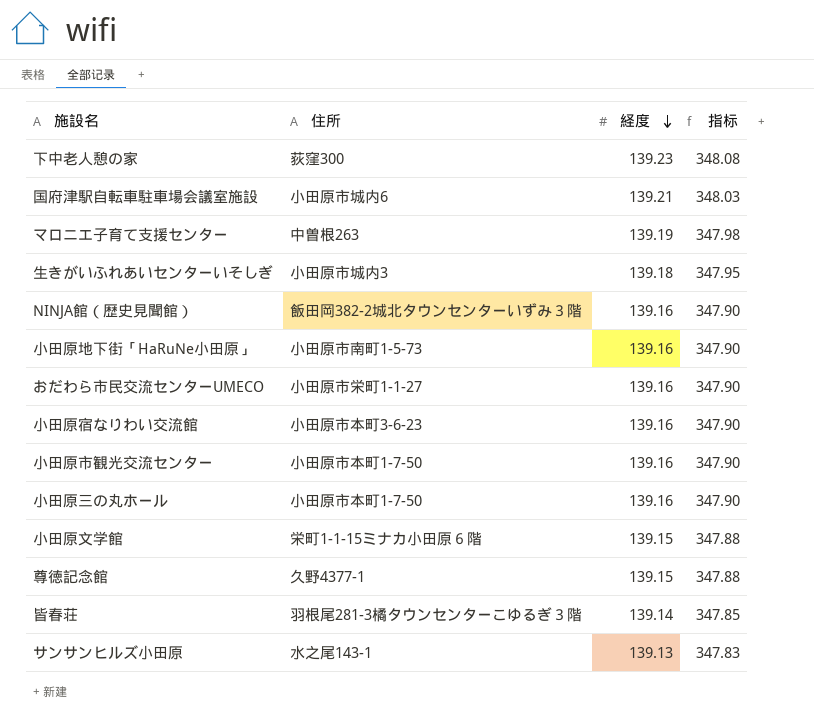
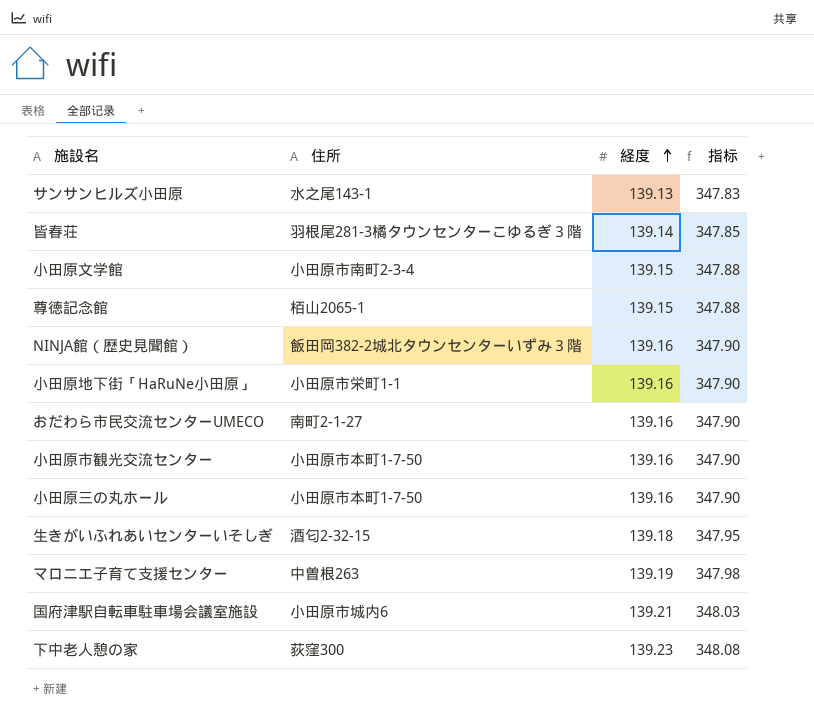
row order: 経度 descending -> 経度 ascending
row 小田原宿なりわい交流館: 小田原市本町3-6-23 | 139.16 | 347.90 -> none
小田原文学館 | 住所: 栄町1-1-15ミナカ小田原６階 -> 小田原市南町2-3-4
尊徳記念館 | 住所: 久野4377-1 -> 栢山2065-1
小田原地下街「HaRuNe小田原」 | 住所: 小田原市南町1-5-73 -> 小田原市栄町1-1
おだわら市民交流センターUMECO | 住所: 小田原市栄町1-1-27 -> 南町2-1-27
生きがいふれあいセンターいそしぎ | 住所: 小田原市城内3 -> 酒匂2-32-15

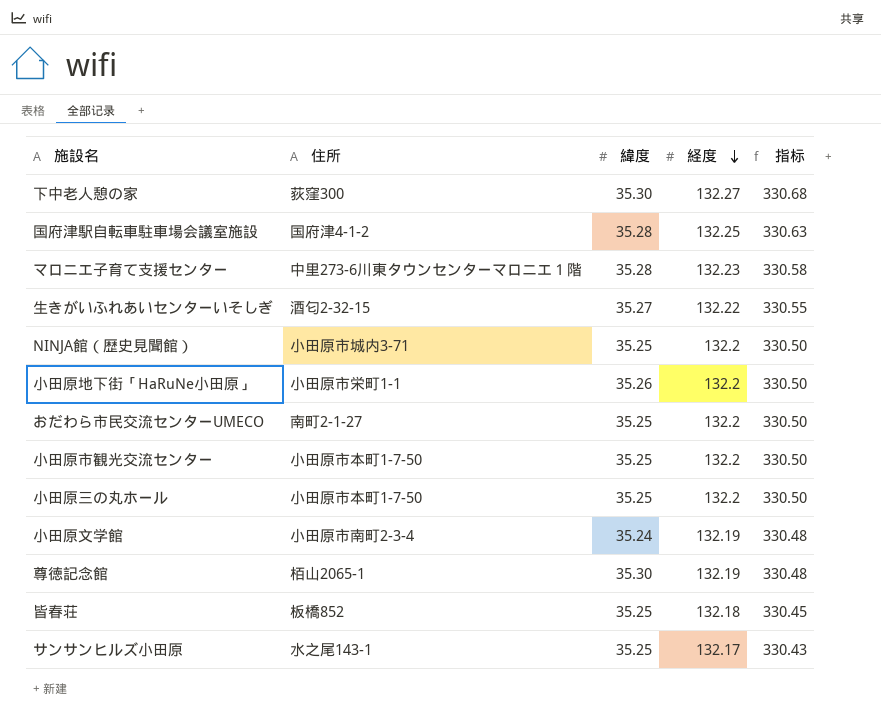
row order: 経度 ascending -> 経度 descending
column 緯度 | position: none -> 3
下中老人憩の家 | 経度: 139.23 -> 132.27
下中老人憩の家 | 指标: 348.08 -> 330.68
国府津駅自転車駐車場会議室施設 | 住所: 小田原市城内6 -> 国府津4-1-2
国府津駅自転車駐車場会議室施設 | 経度: 139.21 -> 132.25
国府津駅自転車駐車場会議室施設 | 指标: 348.03 -> 330.63
マロニエ子育て支援センター | 住所: 中曽根263 -> 中里273-6川東タウンセンターマロニエ１階
マロニエ子育て支援センター | 経度: 139.19 -> 132.23
マロニエ子育て支援センター | 指标: 347.98 -> 330.58
生きがいふれあいセンターいそしぎ | 経度: 139.18 -> 132.22
生きがいふれあいセンターいそしぎ | 指标: 347.95 -> 330.55
NINJA館（歴史見聞館） | 住所: 飯田岡382-2城北タウンセンターいずみ３階 -> 小田原市城内3-71
NINJA館（歴史見聞館） | 経度: 139.16 -> 132.2
NINJA館（歴史見聞館） | 指标: 347.90 -> 330.50
小田原地下街「HaRuNe小田原」 | 経度: 139.16 -> 132.2
小田原地下街「HaRuNe小田原」 | 指标: 347.90 -> 330.50
おだわら市民交流センターUMECO | 経度: 139.16 -> 132.2
おだわら市民交流センターUMECO | 指标: 347.90 -> 330.50
小田原市観光交流センター | 経度: 139.16 -> 132.2
小田原市観光交流センター | 指标: 347.90 -> 330.50
小田原三の丸ホール | 経度: 139.16 -> 132.2
小田原三の丸ホール | 指标: 347.90 -> 330.50
小田原文学館 | 経度: 139.15 -> 132.19
小田原文学館 | 指标: 347.88 -> 330.48
尊徳記念館 | 経度: 139.15 -> 132.19
尊徳記念館 | 指标: 347.88 -> 330.48
皆春荘 | 住所: 羽根尾281-3橘タウンセンターこゆるぎ３階 -> 板橋852
皆春荘 | 経度: 139.14 -> 132.18
皆春荘 | 指标: 347.85 -> 330.45
サンサンヒルズ小田原 | 経度: 139.13 -> 132.17
サンサンヒルズ小田原 | 指标: 347.83 -> 330.43

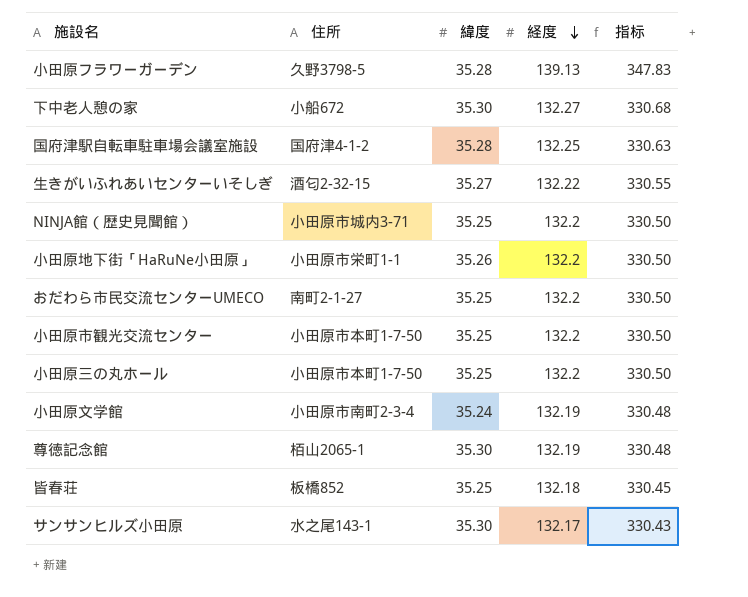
row マロニエ子育て支援センター: 中里273-6川東タウンセンターマロニエ１階 | 35.28 | 132.23 | 330.58 -> none
row 小田原フラワーガーデン: none -> 久野3798-5 | 35.28 | 139.13 | 347.83
下中老人憩の家 | 住所: 荻窪300 -> 小船672
サンサンヒルズ小田原 | 緯度: 35.25 -> 35.30

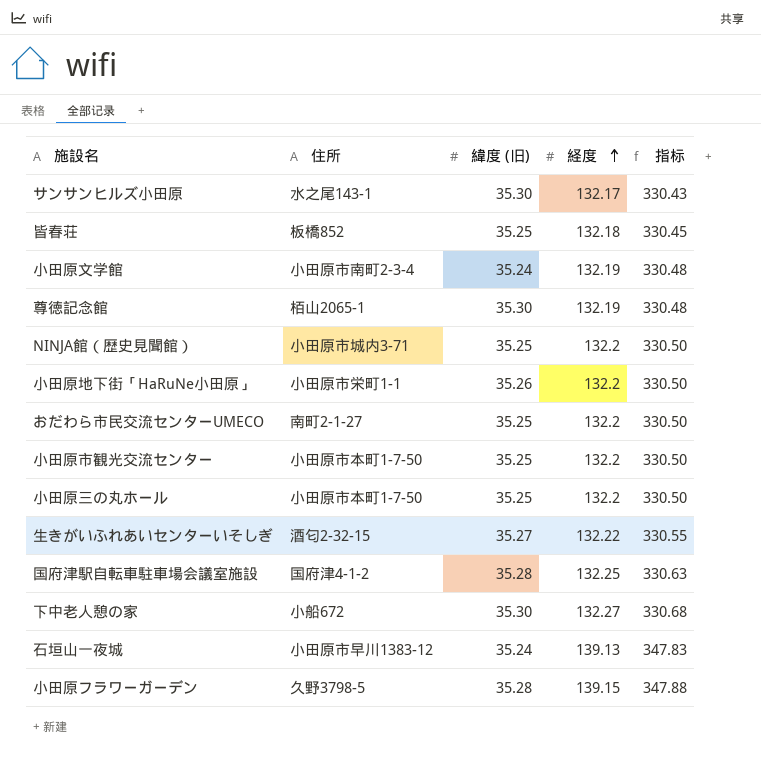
row order: 経度 descending -> 経度 ascending
column name: 緯度 -> 緯度 (旧)
row 石垣山一夜城: none -> 小田原市早川1383-12 | 35.24 | 139.13 | 347.83
小田原フラワーガーデン | 経度: 139.13 -> 139.15
小田原フラワーガーデン | 指标: 347.83 -> 347.88

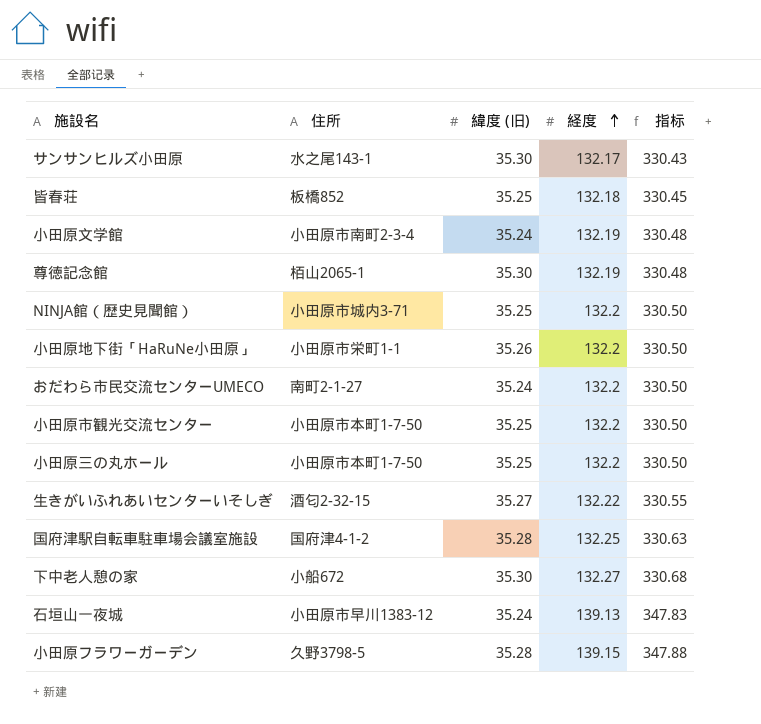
おだわら市民交流センターUMECO | 緯度 (旧): 35.25 -> 35.24

